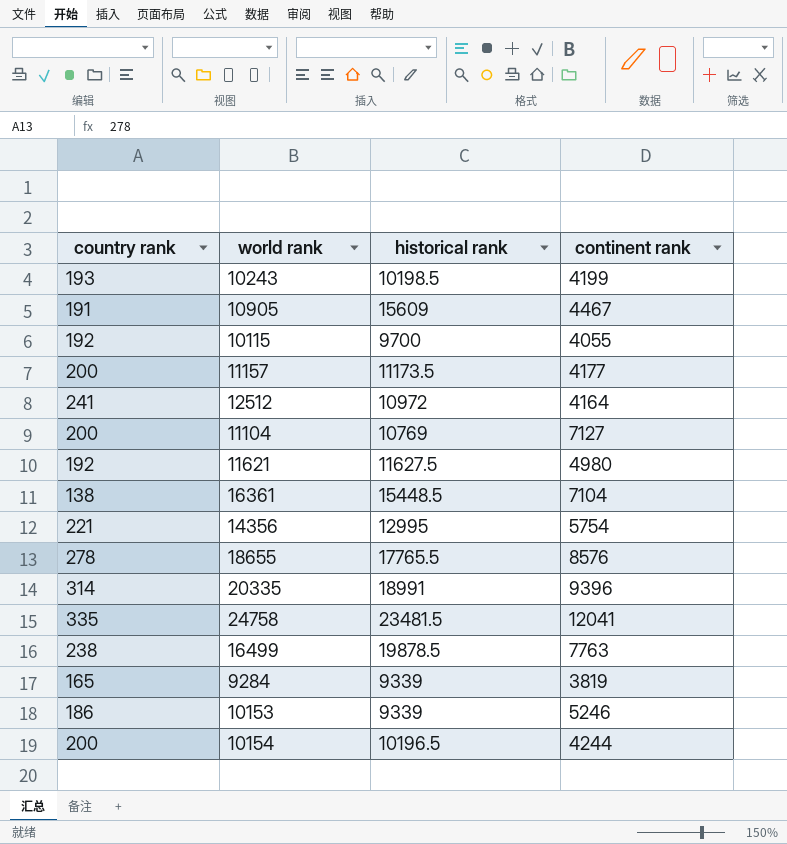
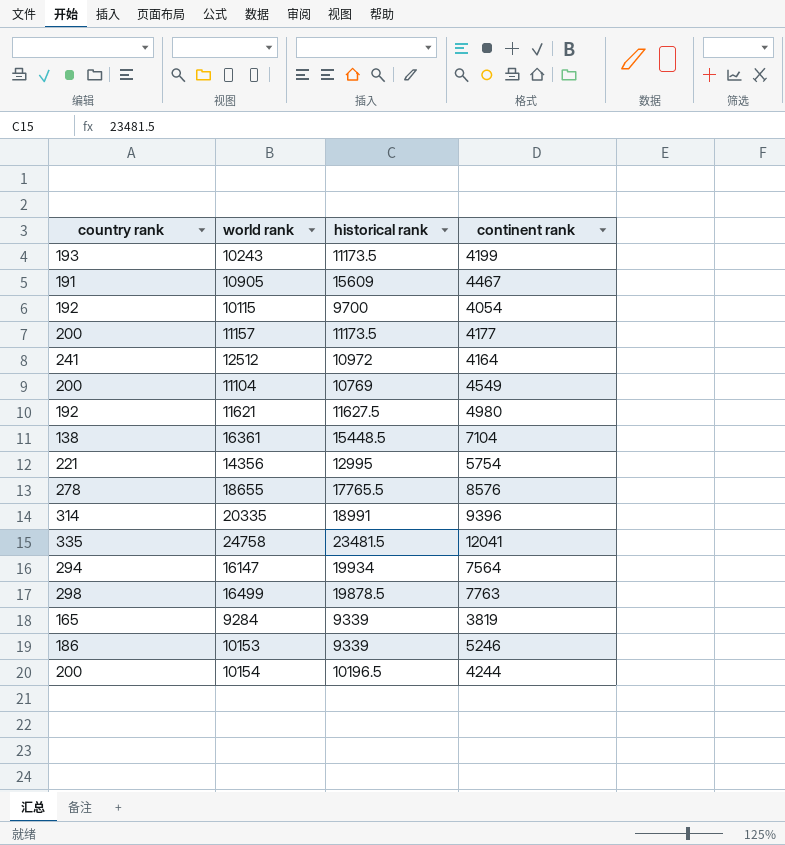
10243 | historical rank: 10198.5 -> 11173.5
10115 | continent rank: 4055 -> 4054
11104 | continent rank: 7127 -> 4549
row 16147: none -> 294 | 19934 | 7564
16499 | country rank: 238 -> 298

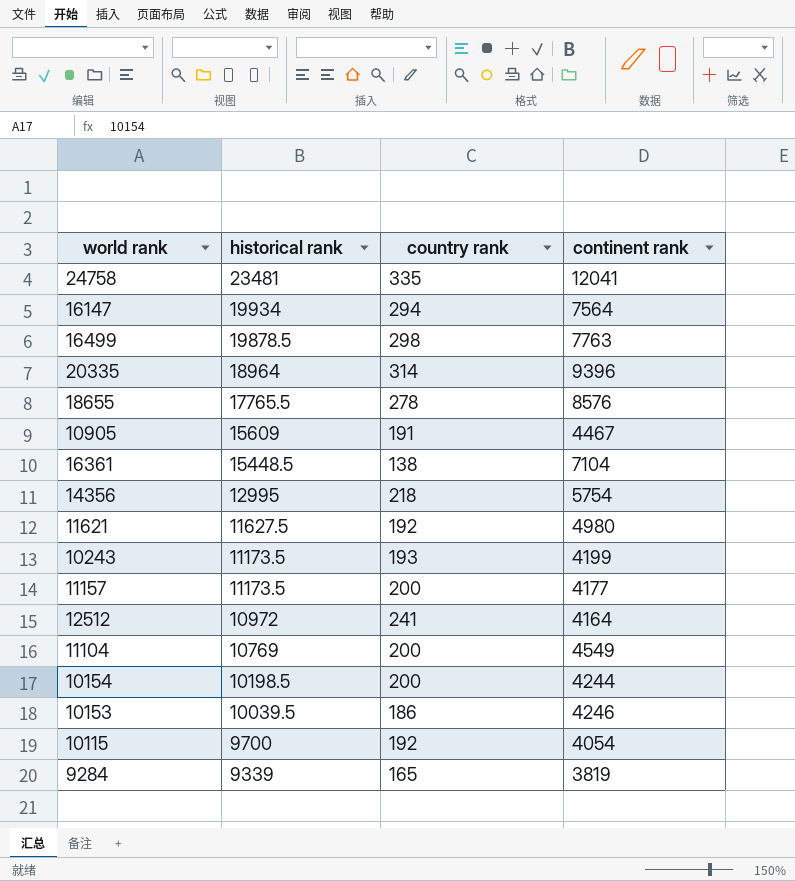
row order: none -> historical rank descending
column country rank | position: 1 -> 3
24758 | historical rank: 23481.5 -> 23481
20335 | historical rank: 18991 -> 18964
14356 | country rank: 221 -> 218
10154 | historical rank: 10196.5 -> 10198.5
10153 | historical rank: 9339 -> 10039.5
10153 | continent rank: 5246 -> 4246

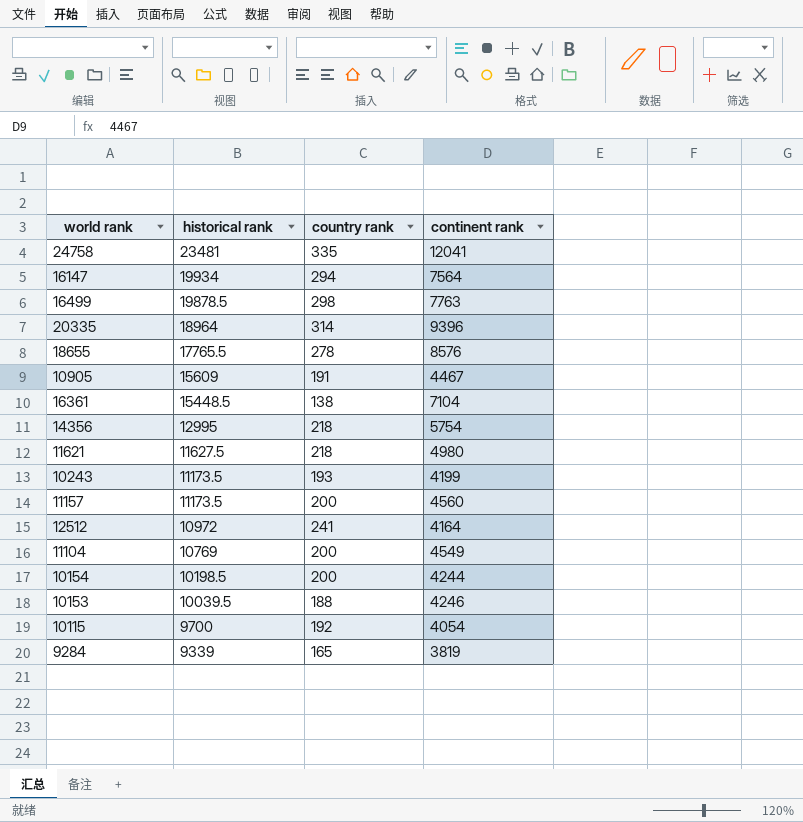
11621 | country rank: 192 -> 218
11157 | continent rank: 4177 -> 4560
10153 | country rank: 186 -> 188

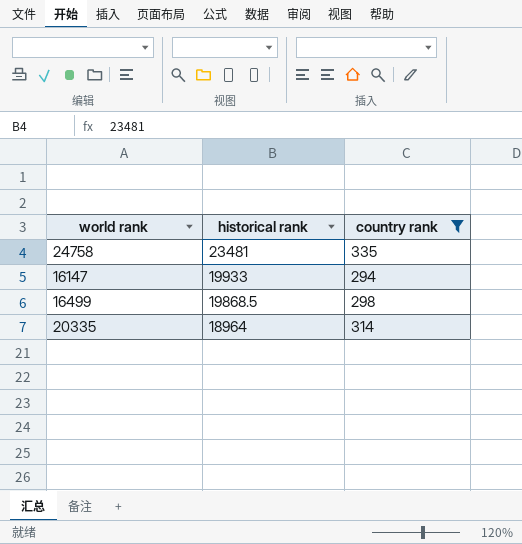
filter: none -> country rank >= 294
column continent rank | position: 4 -> none
16147 | historical rank: 19934 -> 19933
16499 | historical rank: 19878.5 -> 19868.5

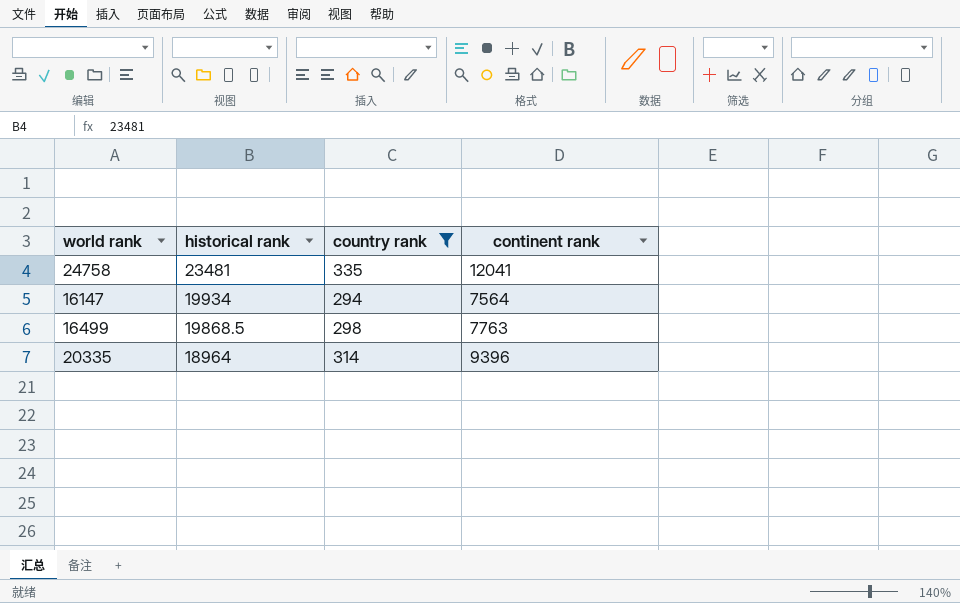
column continent rank | position: none -> 4
16147 | historical rank: 19933 -> 19934

